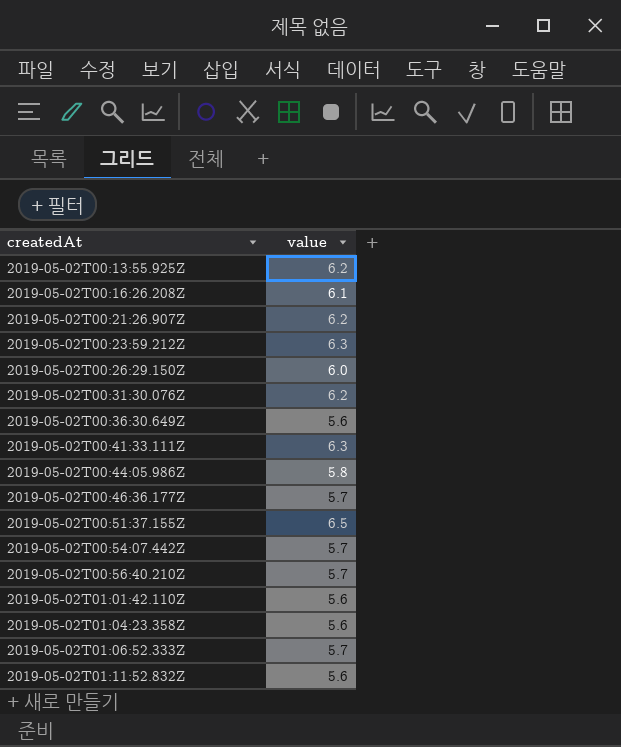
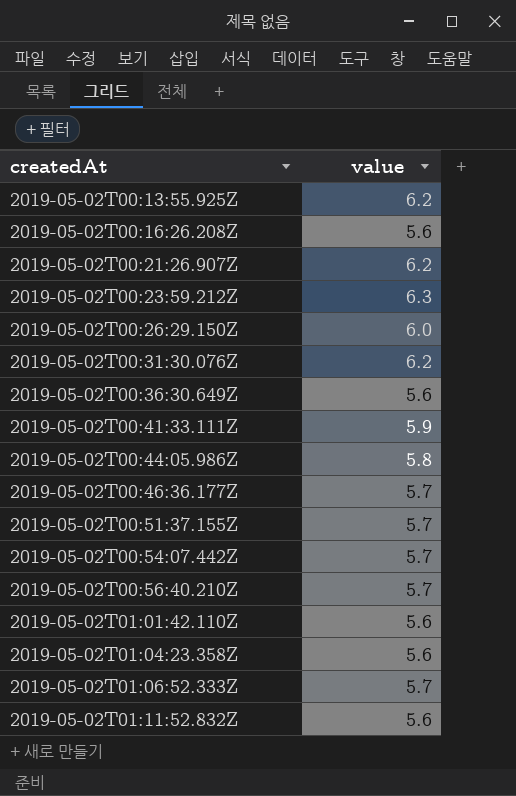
2019-05-02T00:16:26.208Z | value: 6.1 -> 5.6
2019-05-02T00:41:33.111Z | value: 6.3 -> 5.9
2019-05-02T00:51:37.155Z | value: 6.5 -> 5.7

